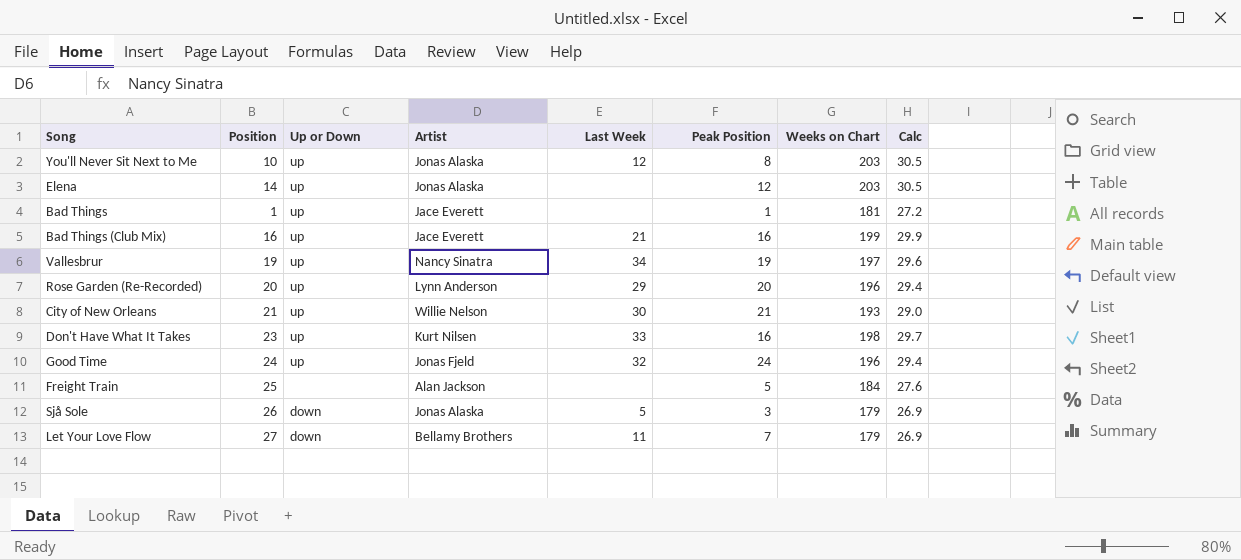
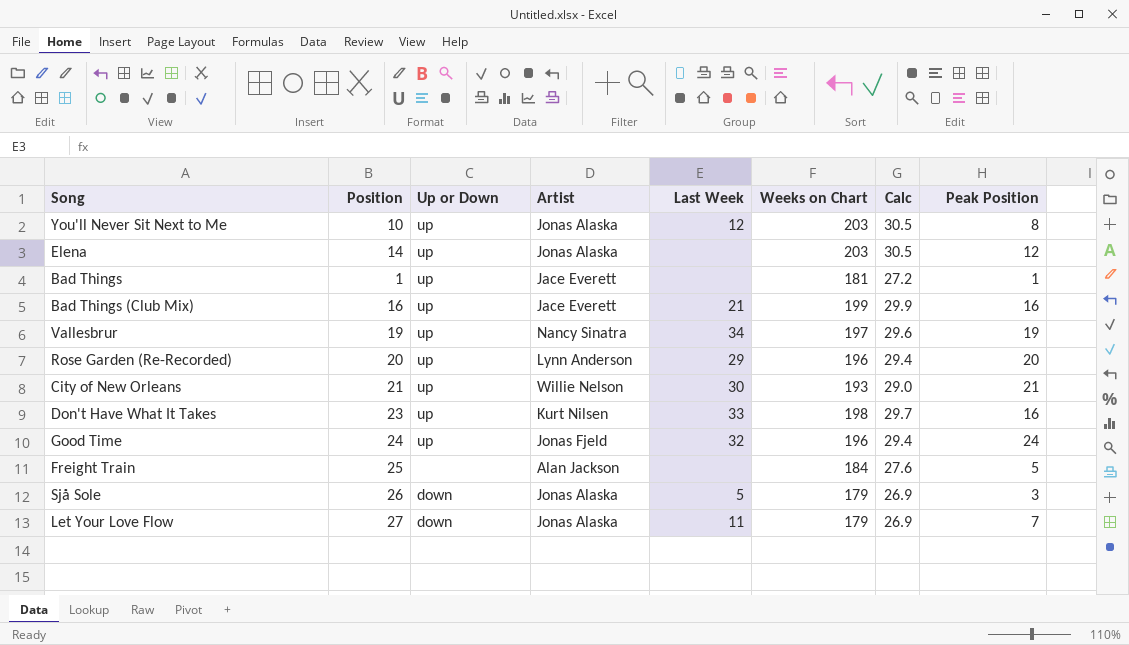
column Peak Position | position: 6 -> 8
Let Your Love Flow | Artist: Bellamy Brothers -> Jonas Alaska

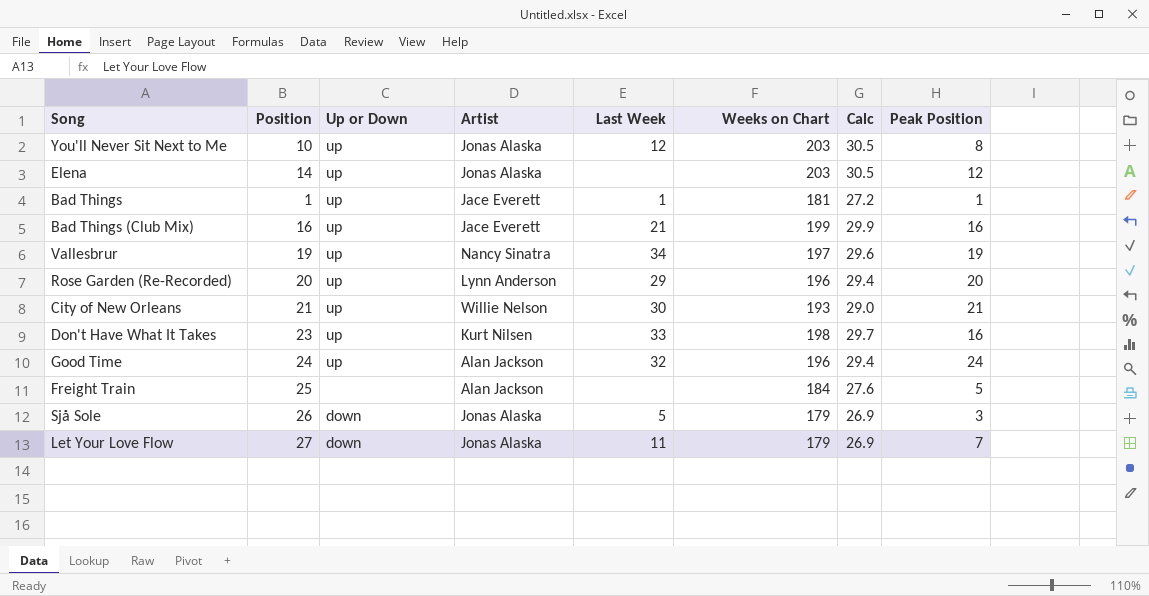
Bad Things | Last Week: none -> 1
Good Time | Artist: Jonas Fjeld -> Alan Jackson

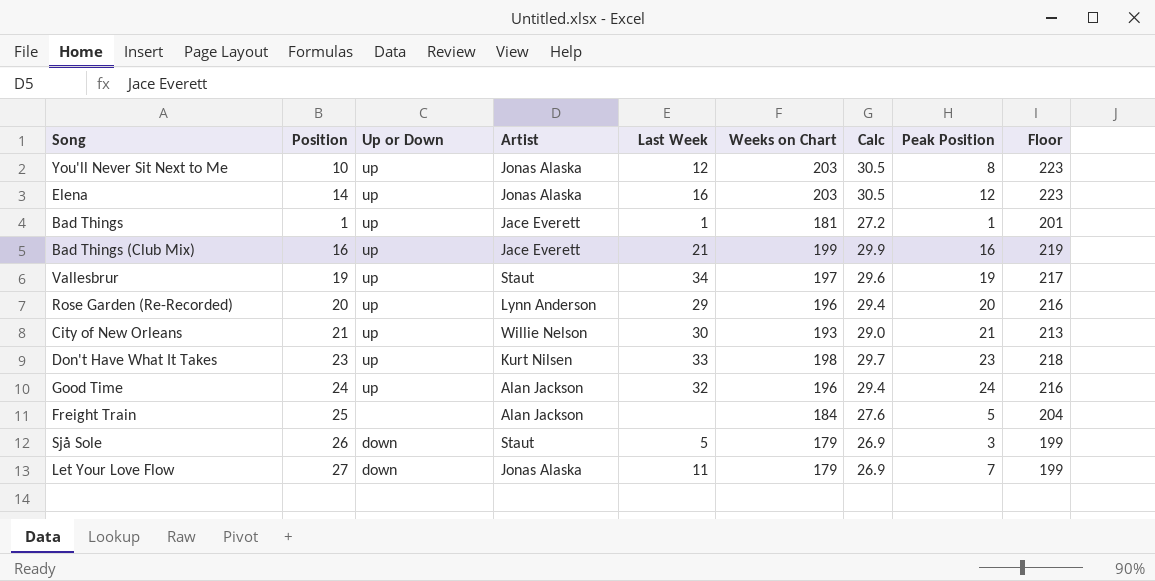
column Floor | formula: none -> [Weeks on Chart] + 20
Elena | Last Week: none -> 16
Vallesbrur | Artist: Nancy Sinatra -> Staut
Don't Have What It Takes | Peak Position: 16 -> 23
Sjå Sole | Artist: Jonas Alaska -> Staut

